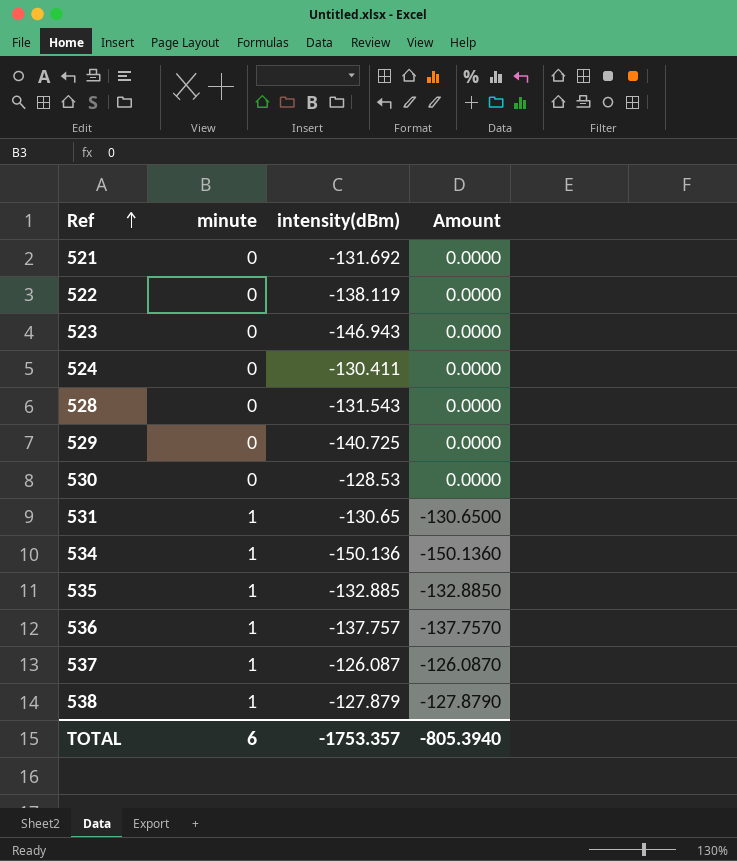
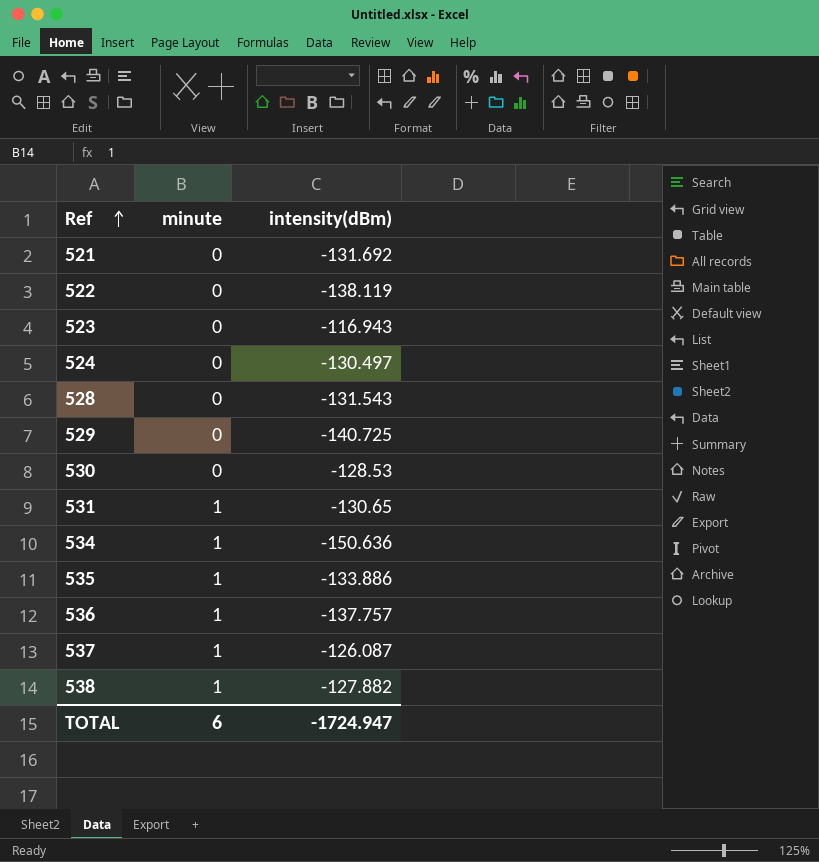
column Amount | formula: [minute] * [intensity(dBm)] -> none
523 | intensity(dBm): -146.943 -> -116.943
524 | intensity(dBm): -130.411 -> -130.497
534 | intensity(dBm): -150.136 -> -150.636
535 | intensity(dBm): -132.885 -> -133.886
538 | intensity(dBm): -127.879 -> -127.882
TOTAL | intensity(dBm): -1753.357 -> -1724.947

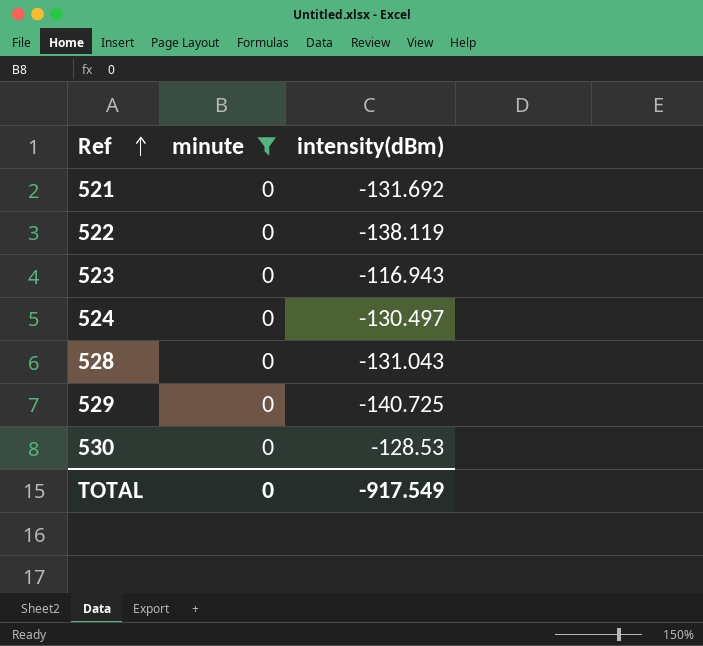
filter: none -> minute = 0
528 | intensity(dBm): -131.543 -> -131.043
TOTAL | minute: 6 -> 0
TOTAL | intensity(dBm): -1724.947 -> -917.549

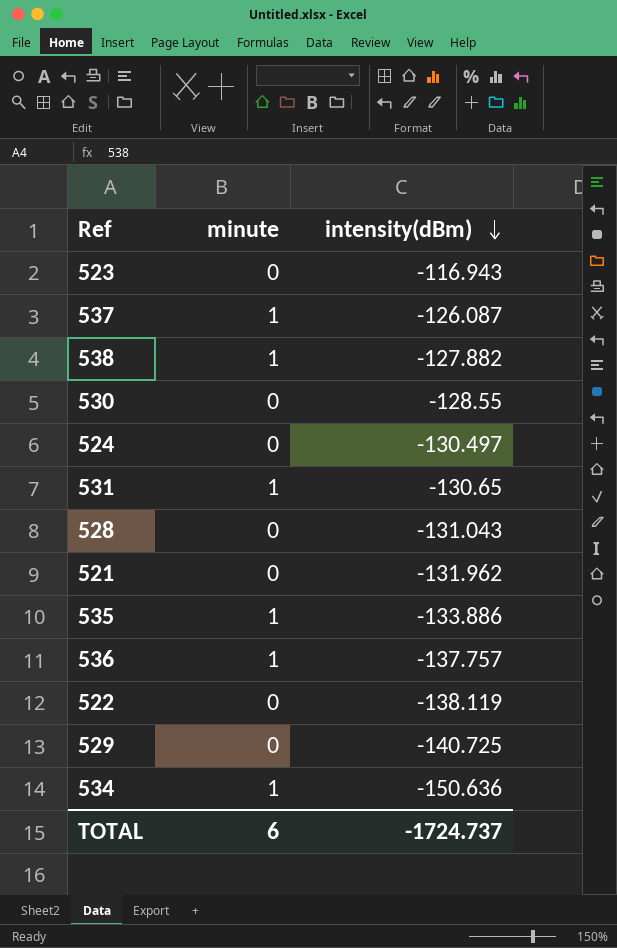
filter: minute = 0 -> none
row order: Ref ascending -> intensity(dBm) descending
530 | intensity(dBm): -128.53 -> -128.55
521 | intensity(dBm): -131.692 -> -131.962
TOTAL | minute: 0 -> 6
TOTAL | intensity(dBm): -917.549 -> -1724.737

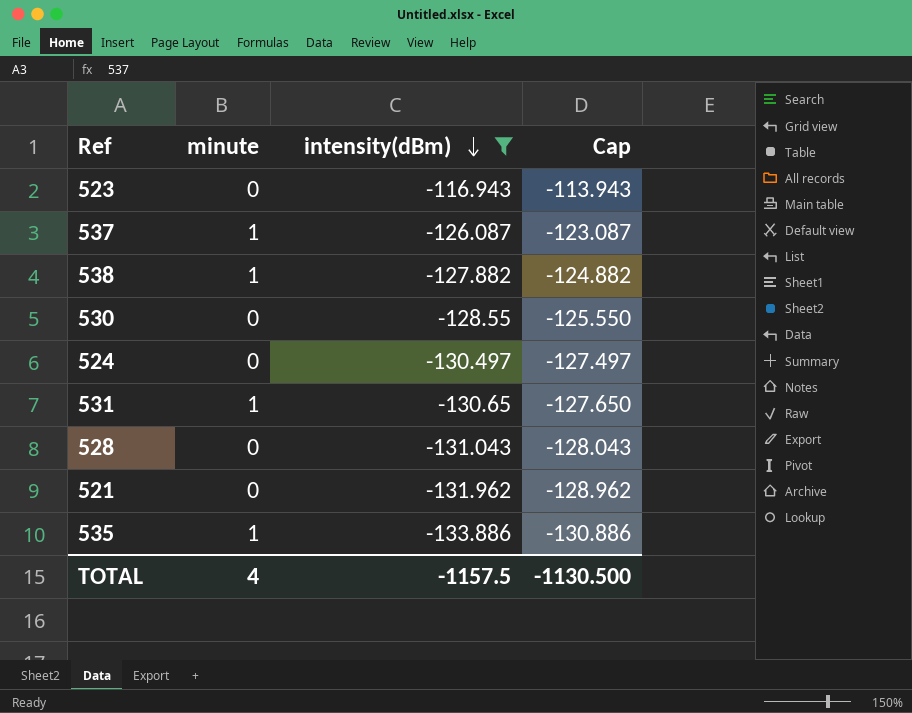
filter: none -> intensity(dBm) >= -133.886
column Cap | formula: none -> [intensity(dBm)] + 3
TOTAL | minute: 6 -> 4
TOTAL | intensity(dBm): -1724.737 -> -1157.5

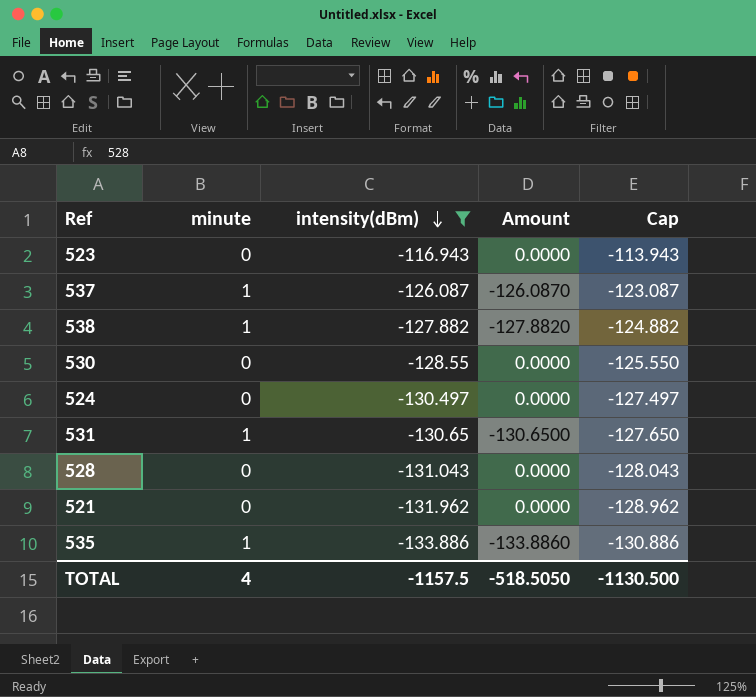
column Amount | formula: none -> [minute] * [intensity(dBm)]

